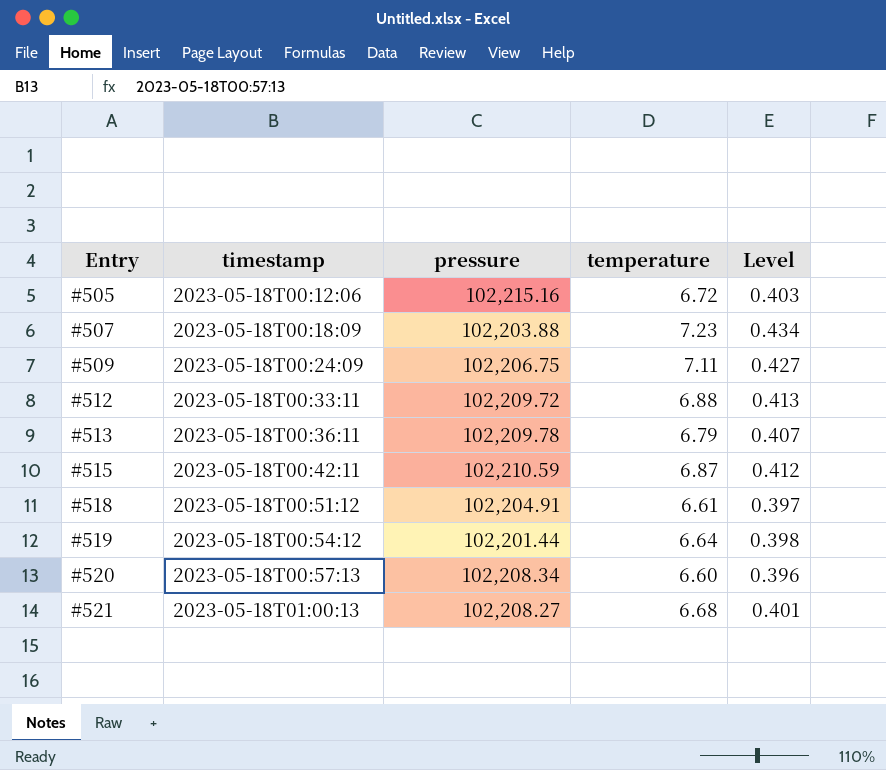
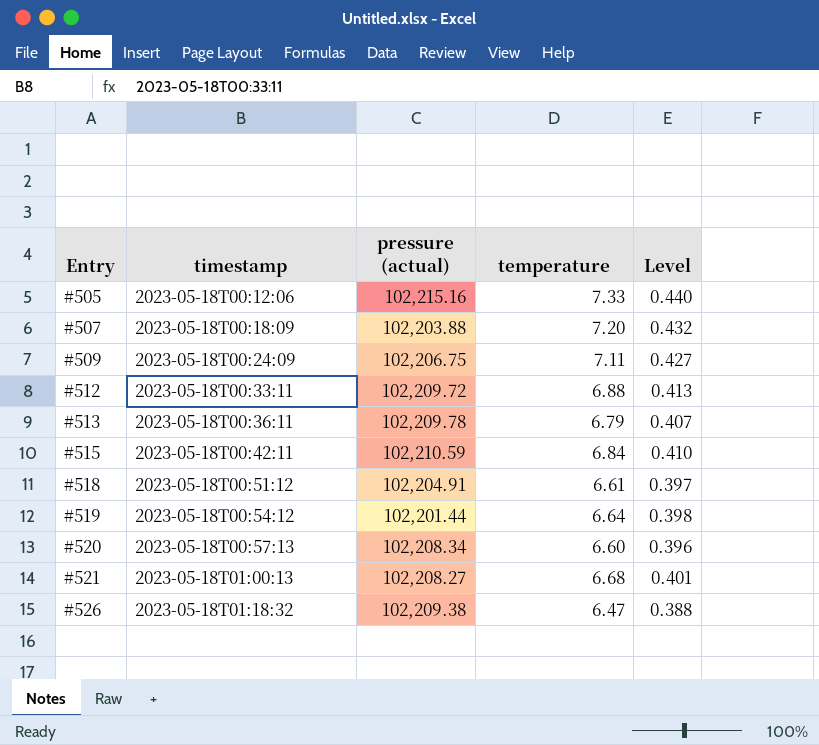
column name: pressure -> pressure (actual)
#505 | temperature: 6.72 -> 7.33
#505 | Level: 0.403 -> 0.440
#507 | temperature: 7.23 -> 7.20
#507 | Level: 0.434 -> 0.432
#515 | temperature: 6.87 -> 6.84
#515 | Level: 0.412 -> 0.410
row #526: none -> 2023-05-18T01:18:32 | 102,209.38 | 6.47 | 0.388

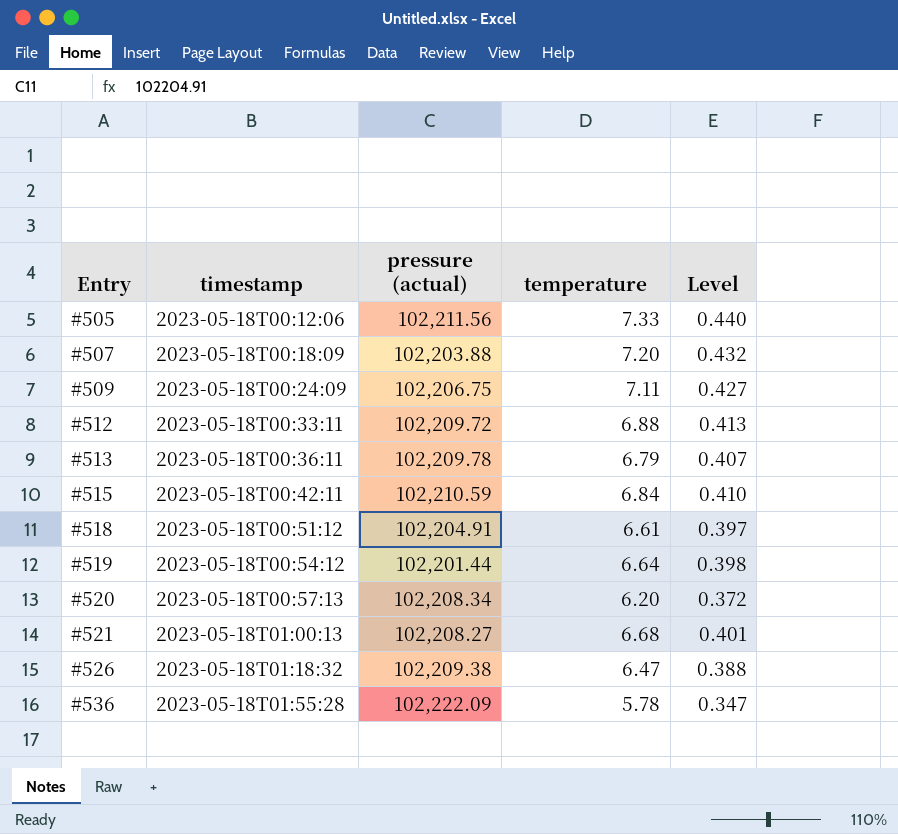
#505 | pressure (actual): 102,215.16 -> 102,211.56
#520 | temperature: 6.60 -> 6.20
#520 | Level: 0.396 -> 0.372
row #536: none -> 2023-05-18T01:55:28 | 102,222.09 | 5.78 | 0.347

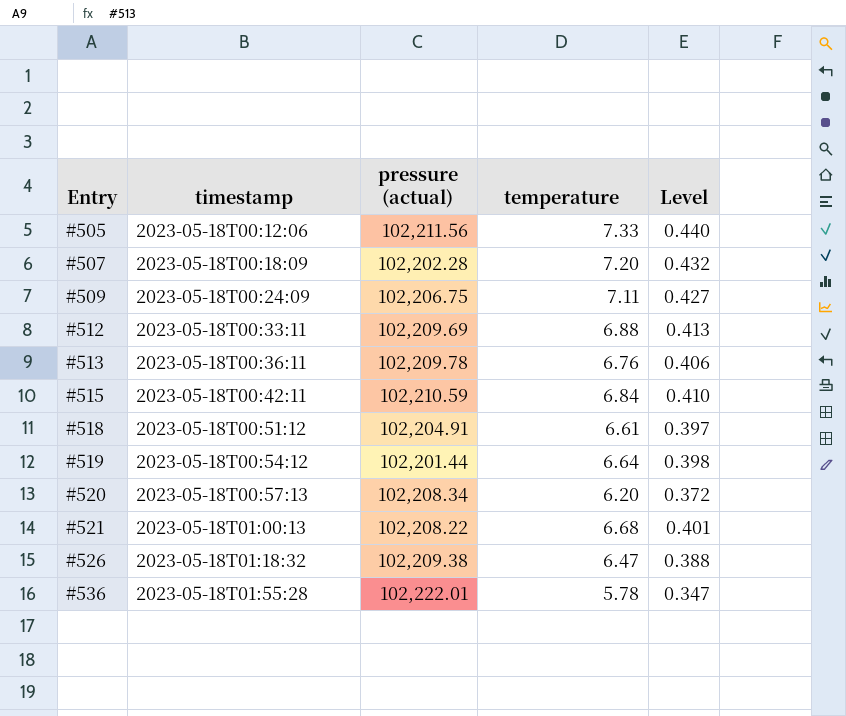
#507 | pressure (actual): 102,203.88 -> 102,202.28
#512 | pressure (actual): 102,209.72 -> 102,209.69
#513 | temperature: 6.79 -> 6.76
#513 | Level: 0.407 -> 0.406
#521 | pressure (actual): 102,208.27 -> 102,208.22
#536 | pressure (actual): 102,222.09 -> 102,222.01

